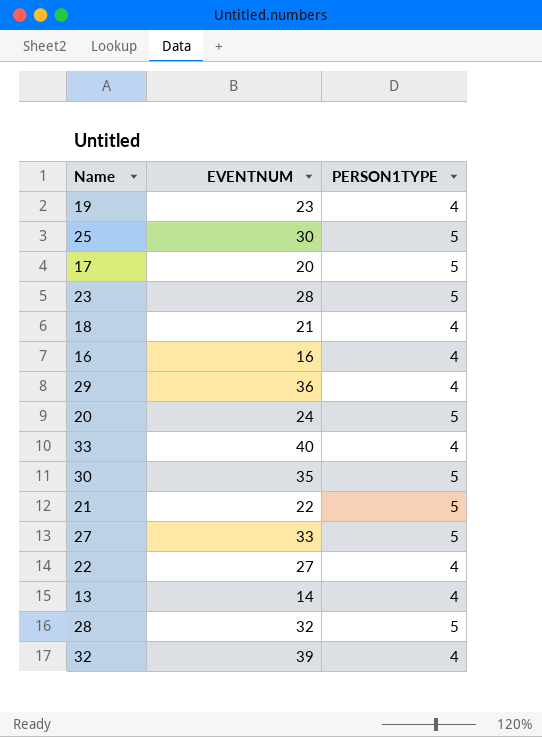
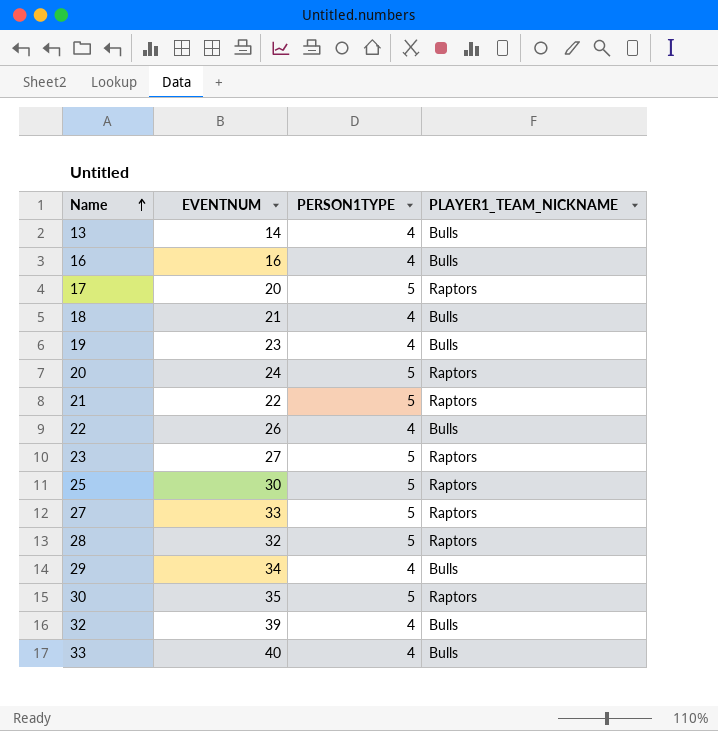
row order: none -> Name ascending
column PLAYER1_TEAM_NICKNAME | position: none -> 4
22 | EVENTNUM: 27 -> 26
23 | EVENTNUM: 28 -> 27
29 | EVENTNUM: 36 -> 34

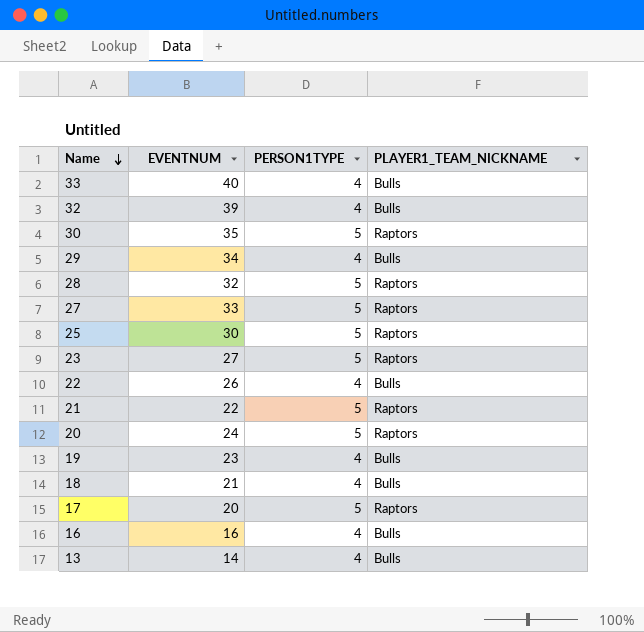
row order: Name ascending -> Name descending

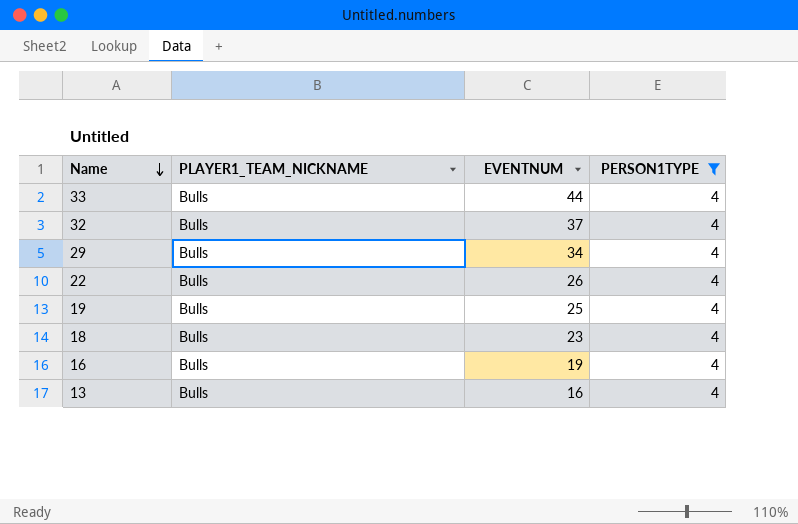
filter: none -> PERSON1TYPE = 4
column PLAYER1_TEAM_NICKNAME | position: 4 -> 2
33 | EVENTNUM: 40 -> 44
32 | EVENTNUM: 39 -> 37
19 | EVENTNUM: 23 -> 25
18 | EVENTNUM: 21 -> 23
16 | EVENTNUM: 16 -> 19
13 | EVENTNUM: 14 -> 16

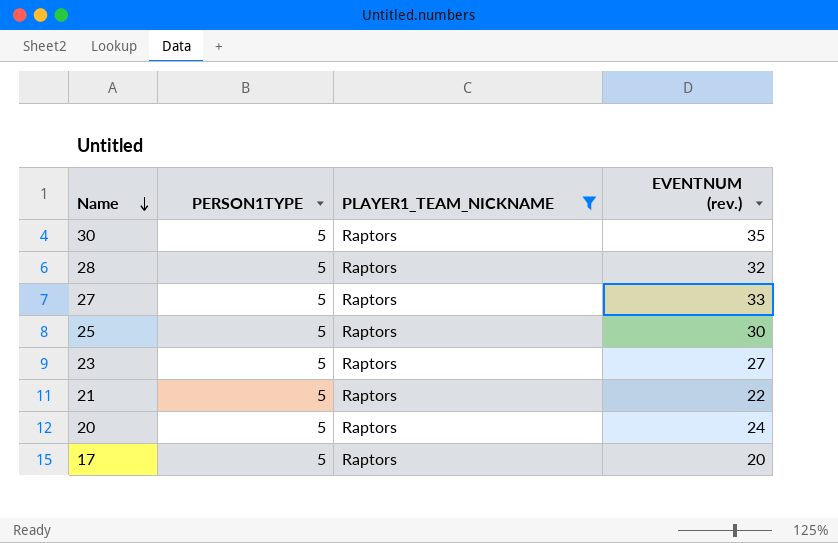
filter: PERSON1TYPE = 4 -> PLAYER1_TEAM_NICKNAME = Raptors
column PERSON1TYPE | position: 4 -> 2
column name: EVENTNUM -> EVENTNUM (rev.)

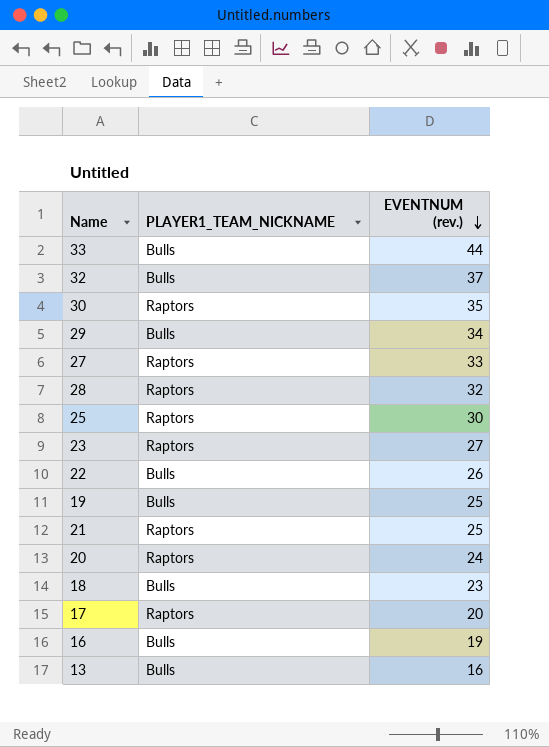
filter: PLAYER1_TEAM_NICKNAME = Raptors -> none
row order: Name descending -> EVENTNUM (rev.) descending
column PERSON1TYPE | position: 2 -> none
21 | EVENTNUM (rev.): 22 -> 25

